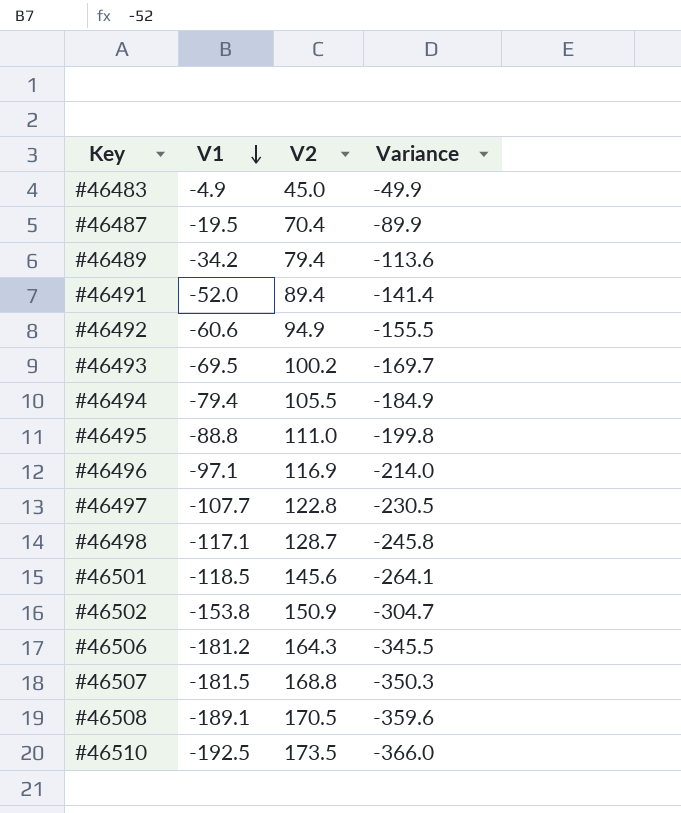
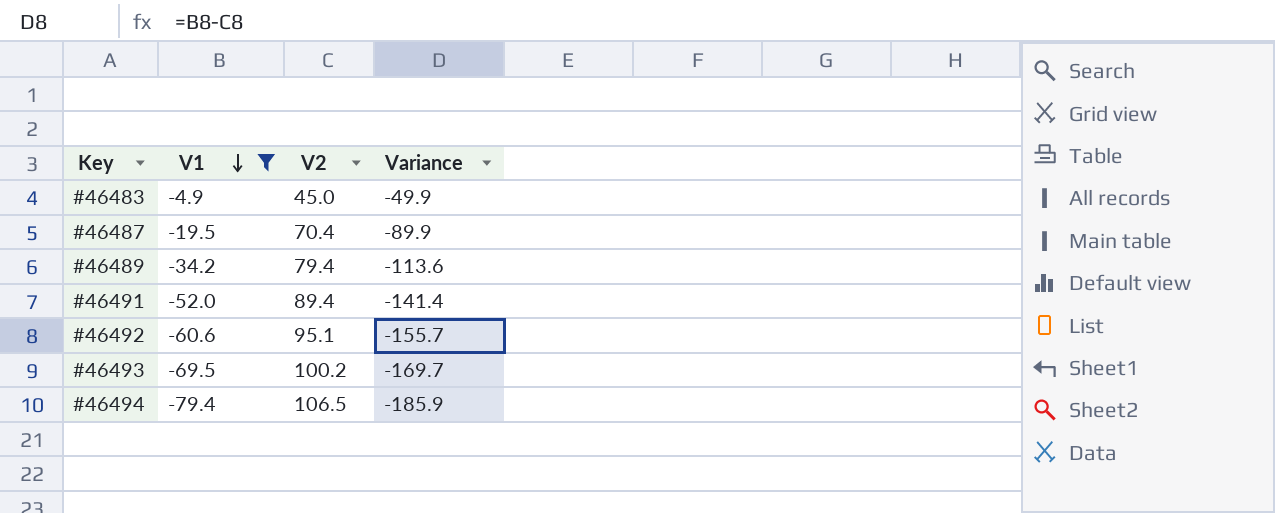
filter: none -> V1 >= -79.4
#46492 | V2: 94.9 -> 95.1
#46492 | Variance: -155.5 -> -155.7
#46494 | V2: 105.5 -> 106.5
#46494 | Variance: -184.9 -> -185.9

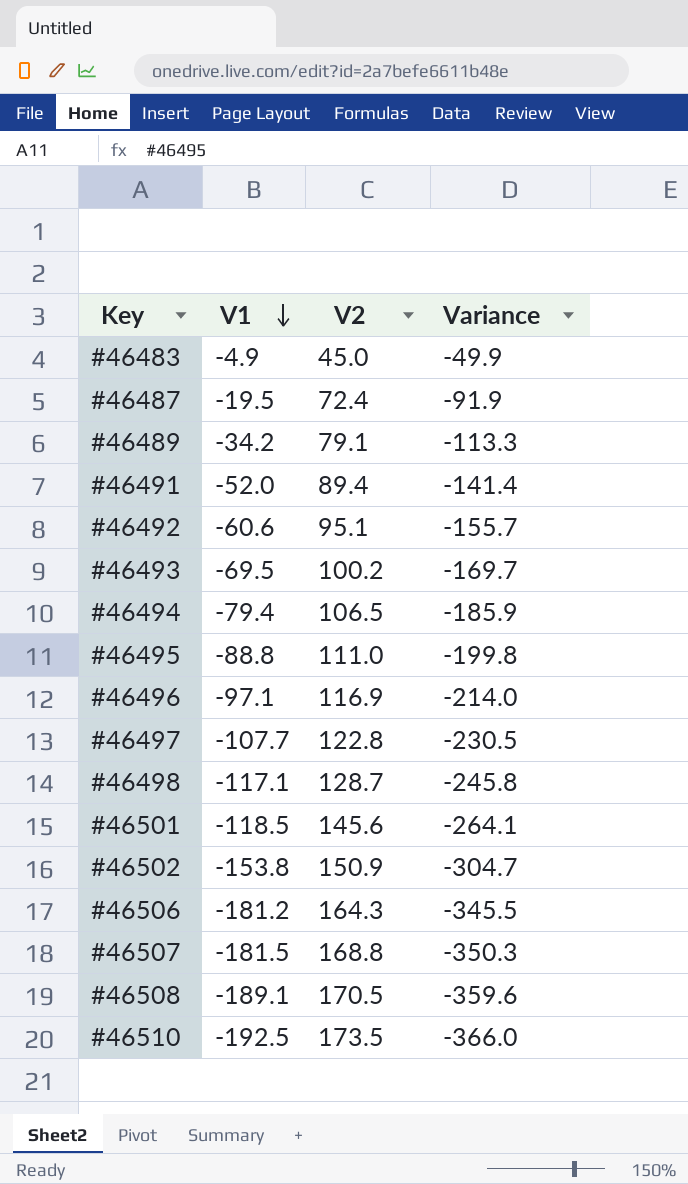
filter: V1 >= -79.4 -> none
#46487 | V2: 70.4 -> 72.4
#46487 | Variance: -89.9 -> -91.9
#46489 | V2: 79.4 -> 79.1
#46489 | Variance: -113.6 -> -113.3

